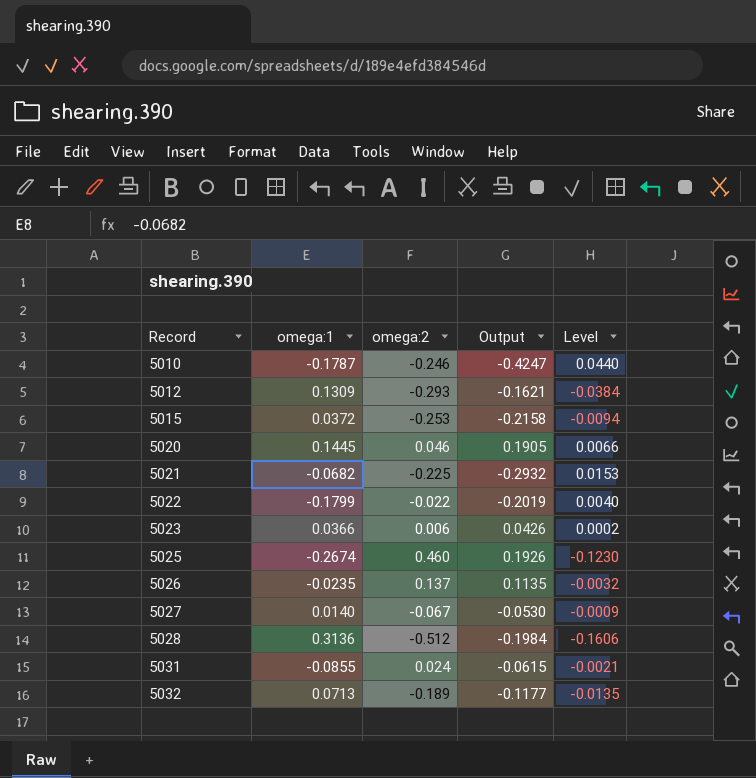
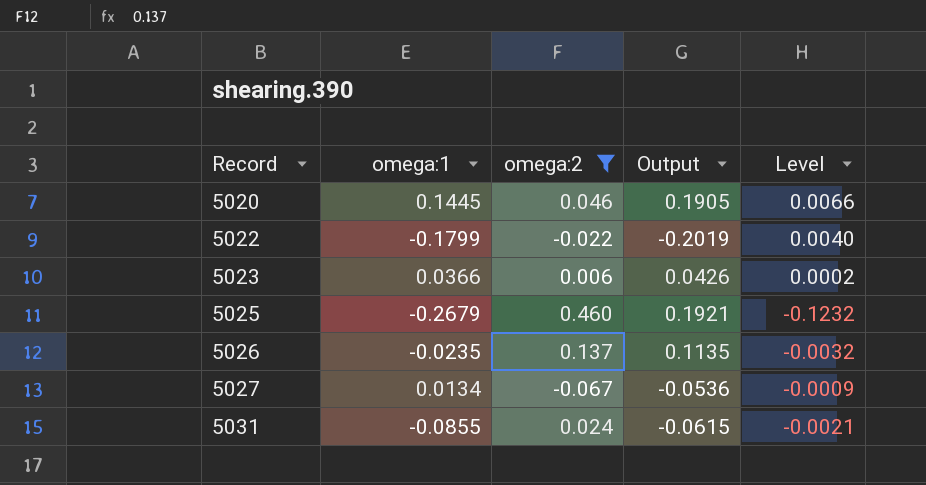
filter: none -> omega:2 >= -0.067
5025 | omega:1: -0.2674 -> -0.2679
5025 | Output: 0.1926 -> 0.1921
5025 | Level: -0.1230 -> -0.1232
5027 | omega:1: 0.0140 -> 0.0134
5027 | Output: -0.0530 -> -0.0536

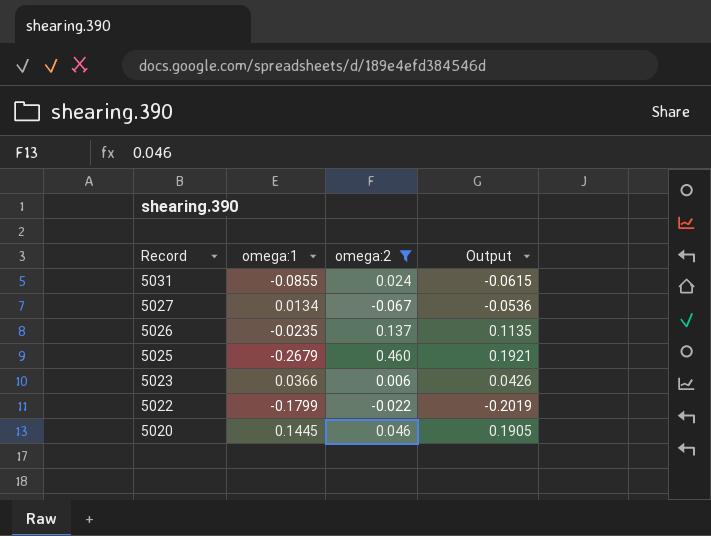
row order: Record ascending -> Record descending
column Level | formula: [omega:1] * [omega:2] -> none

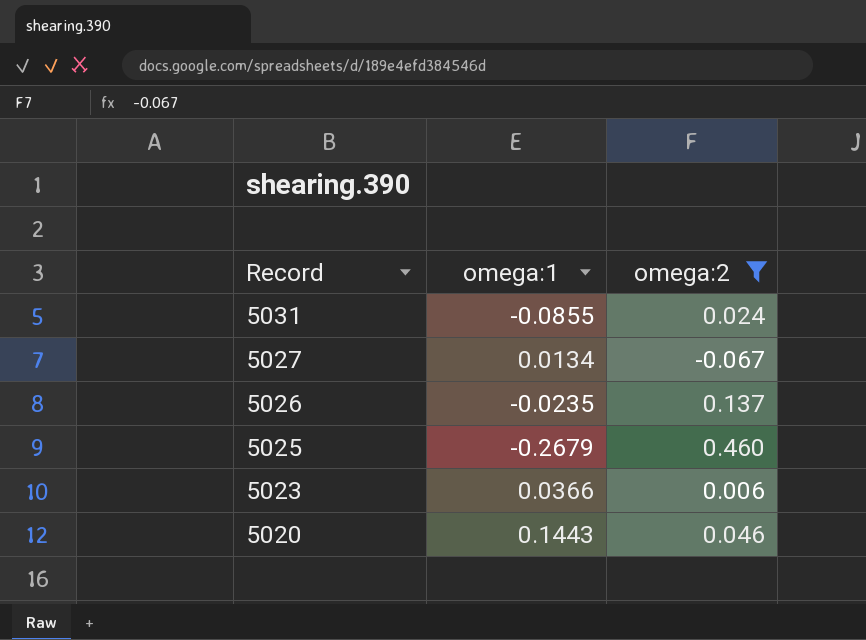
column Output | formula: [omega:1] + [omega:2] -> none
row 5022: -0.1799 | -0.022 | -0.2019 -> none
5020 | omega:1: 0.1445 -> 0.1443

